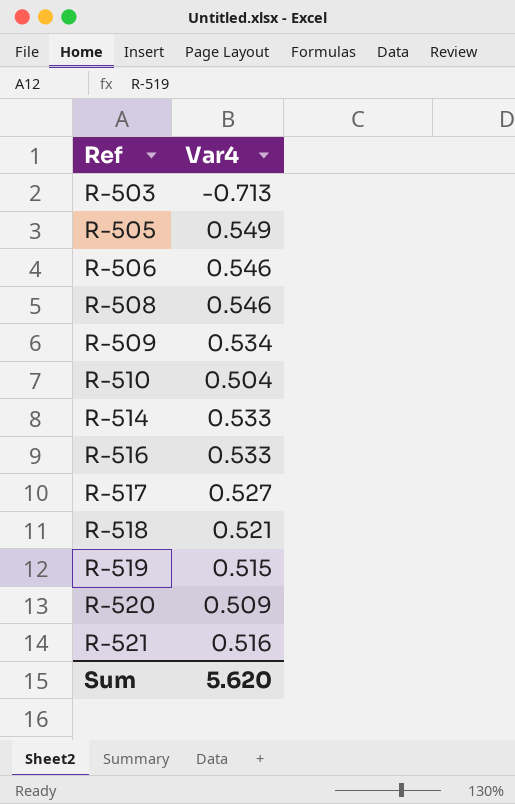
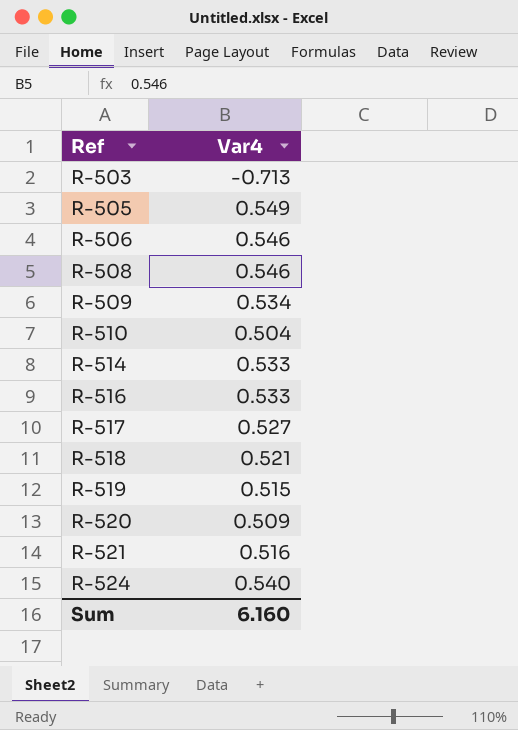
row R-524: none -> 0.540
Sum | Var4: 5.620 -> 6.160

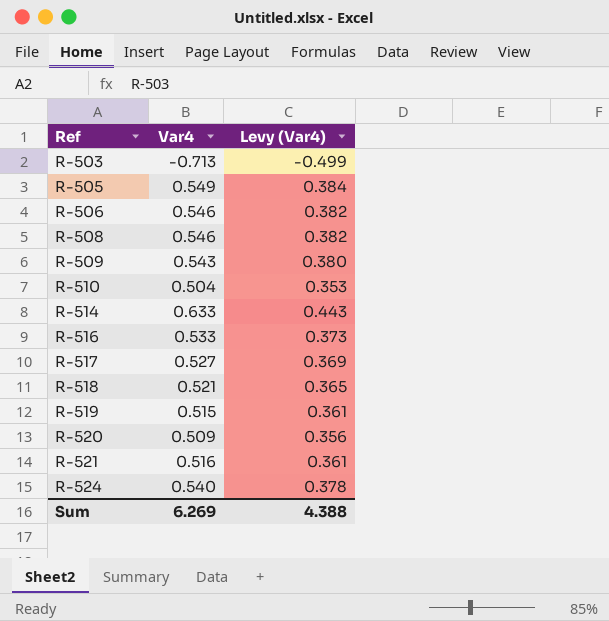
column Levy (Var4) | formula: none -> [Var4] * 0.7
R-509 | Var4: 0.534 -> 0.543
R-514 | Var4: 0.533 -> 0.633
Sum | Var4: 6.160 -> 6.269

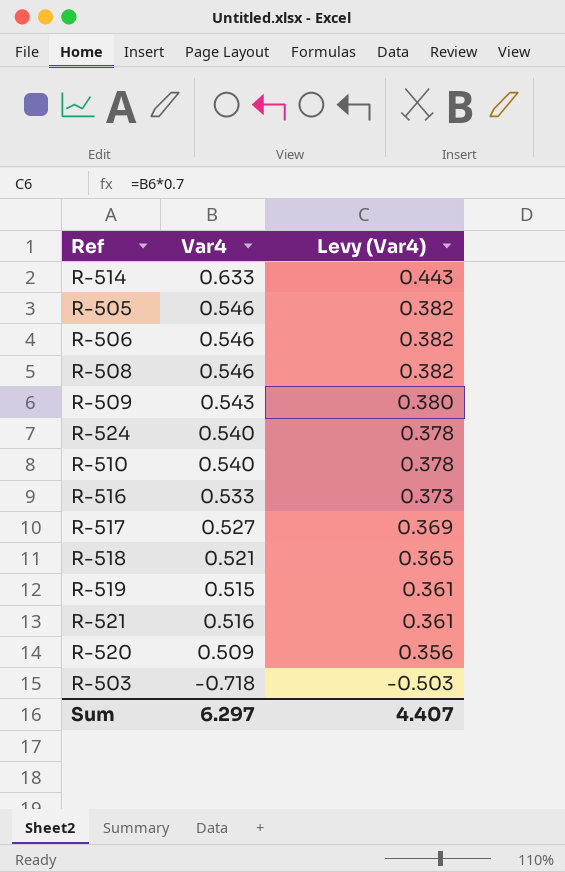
row order: Ref ascending -> Levy (Var4) descending
R-505 | Var4: 0.549 -> 0.546
R-505 | Levy (Var4): 0.384 -> 0.382
R-510 | Var4: 0.504 -> 0.540
R-510 | Levy (Var4): 0.353 -> 0.378
R-503 | Var4: -0.713 -> -0.718
R-503 | Levy (Var4): -0.499 -> -0.503
Sum | Var4: 6.269 -> 6.297
Sum | Levy (Var4): 4.388 -> 4.407

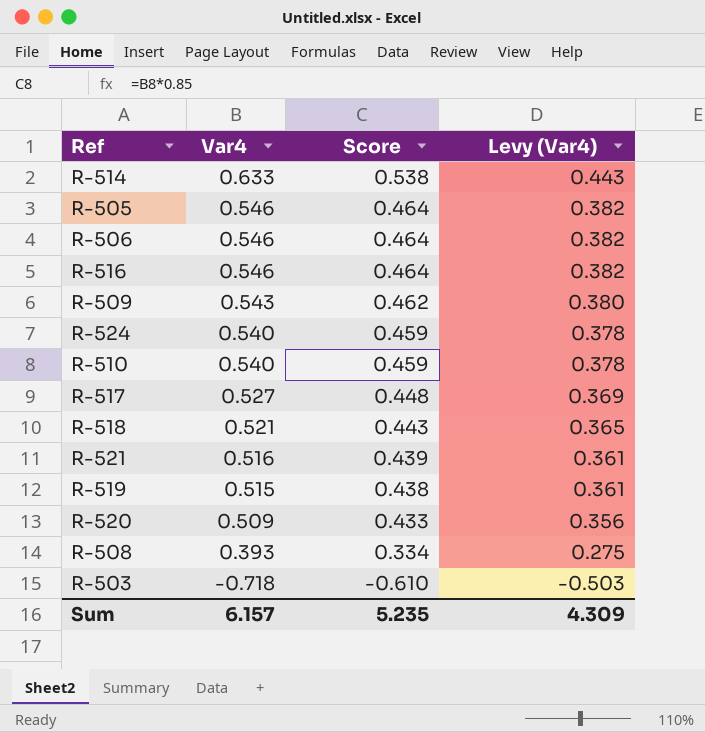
row order: Levy (Var4) descending -> Var4 descending
column Score | formula: none -> [Var4] * 0.85
R-516 | Var4: 0.533 -> 0.546
R-516 | Levy (Var4): 0.373 -> 0.382
R-508 | Var4: 0.546 -> 0.393
R-508 | Levy (Var4): 0.382 -> 0.275
Sum | Var4: 6.297 -> 6.157
Sum | Levy (Var4): 4.407 -> 4.309

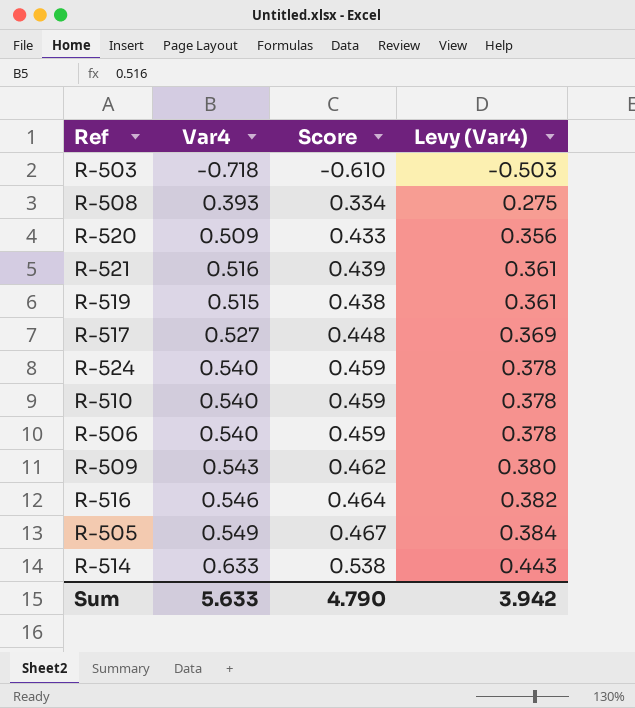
row order: Var4 descending -> Levy (Var4) ascending
row R-518: 0.521 | 0.443 | 0.365 -> none
R-506 | Var4: 0.546 -> 0.540
R-506 | Score: 0.464 -> 0.459
R-506 | Levy (Var4): 0.382 -> 0.378
R-505 | Var4: 0.546 -> 0.549
R-505 | Score: 0.464 -> 0.467
R-505 | Levy (Var4): 0.382 -> 0.384
Sum | Var4: 6.157 -> 5.633
Sum | Score: 5.235 -> 4.790
Sum | Levy (Var4): 4.309 -> 3.942

